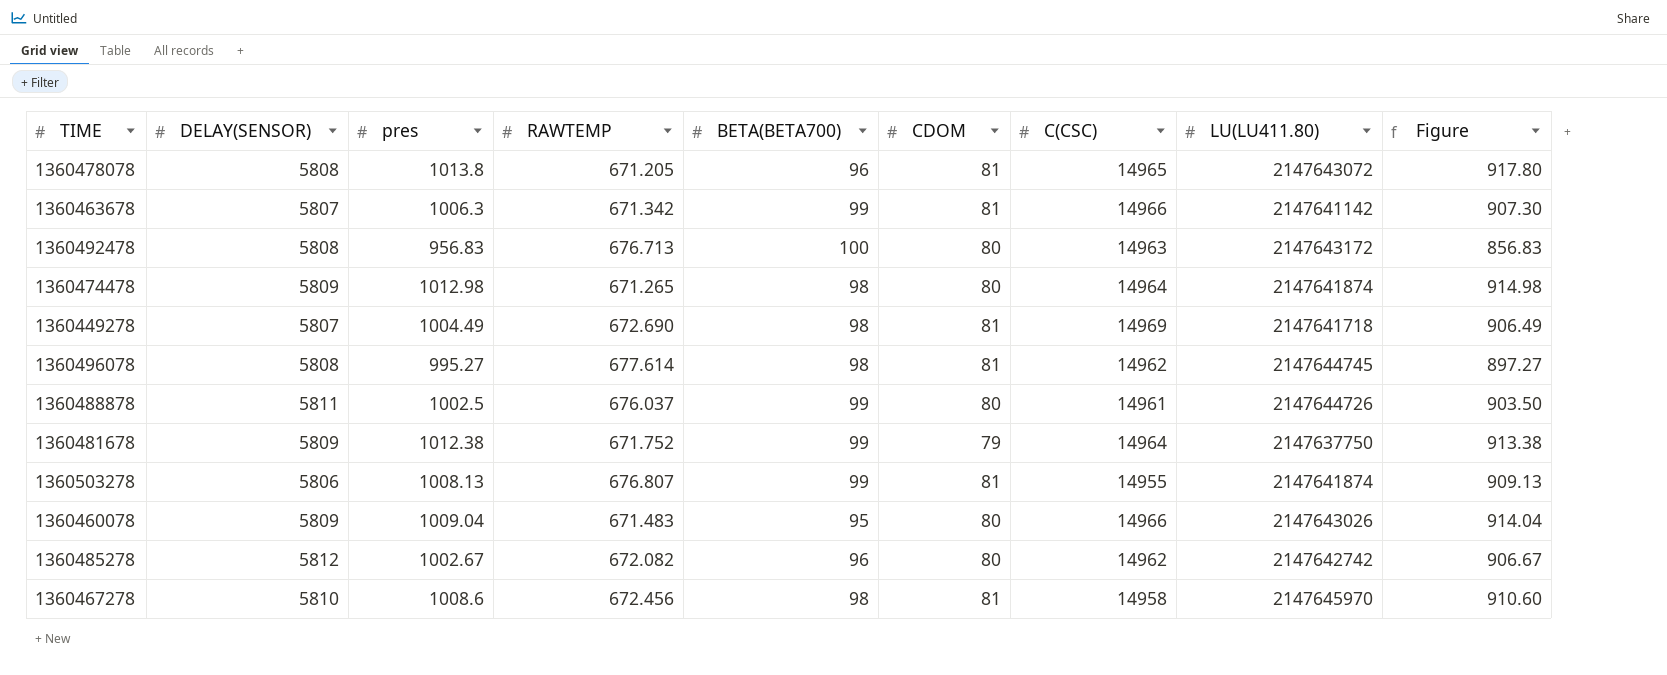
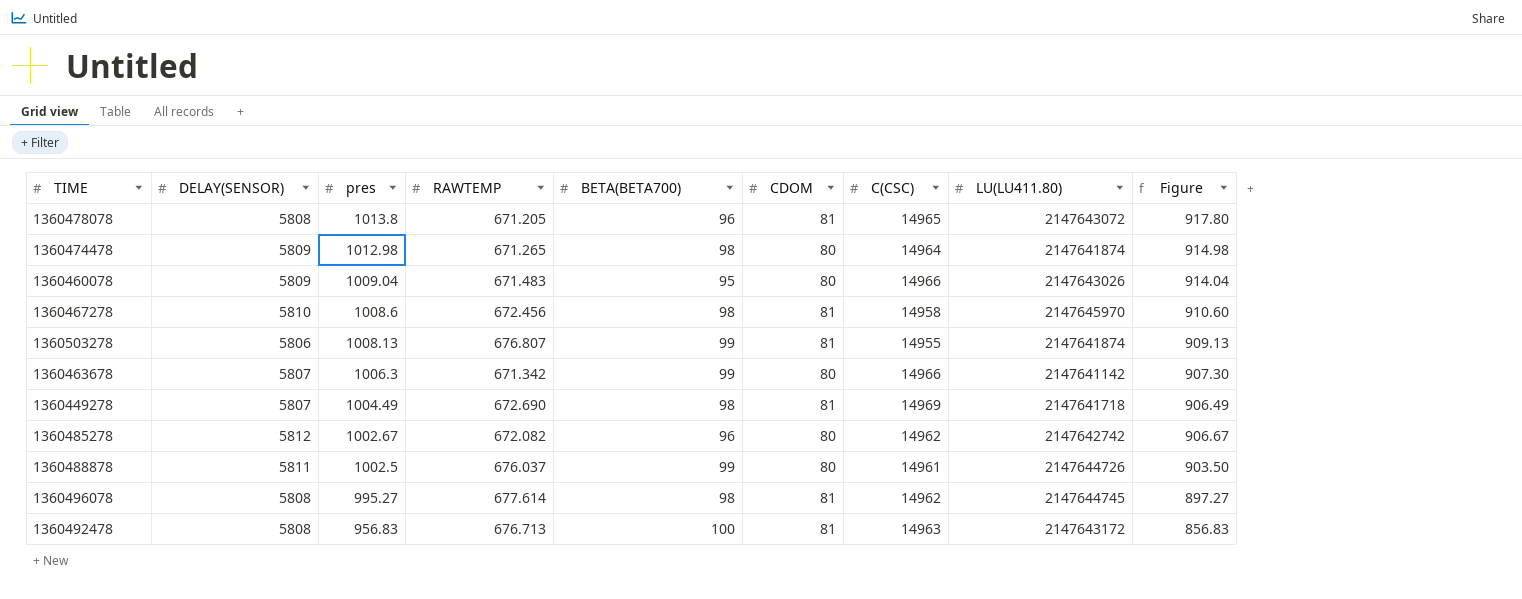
row order: none -> pres descending
row 1360481678: 5809 | 1012.38 | 671.752 | 99 | 79 | 14964 | 2147637750 | 913.38 -> none
1360463678 | CDOM: 81 -> 80
1360492478 | CDOM: 80 -> 81

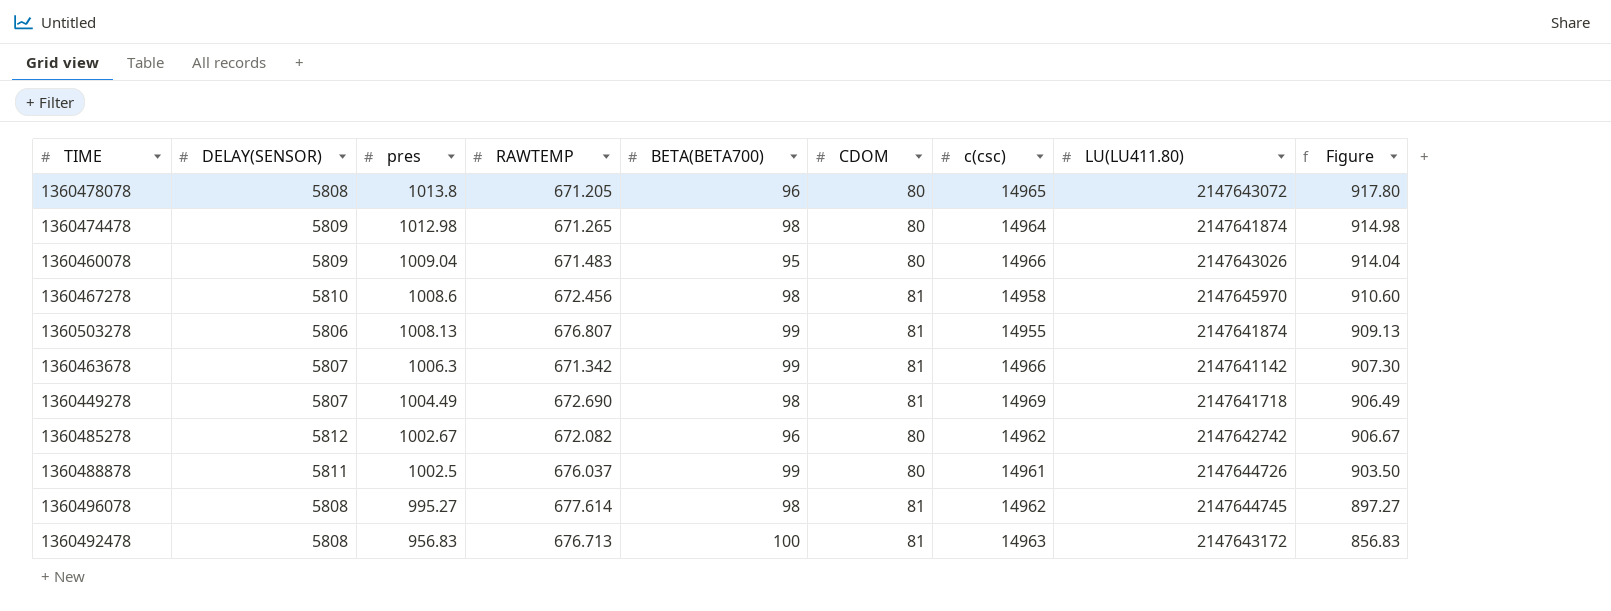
column name: C(CSC) -> c(csc)
1360478078 | CDOM: 81 -> 80
1360463678 | CDOM: 80 -> 81

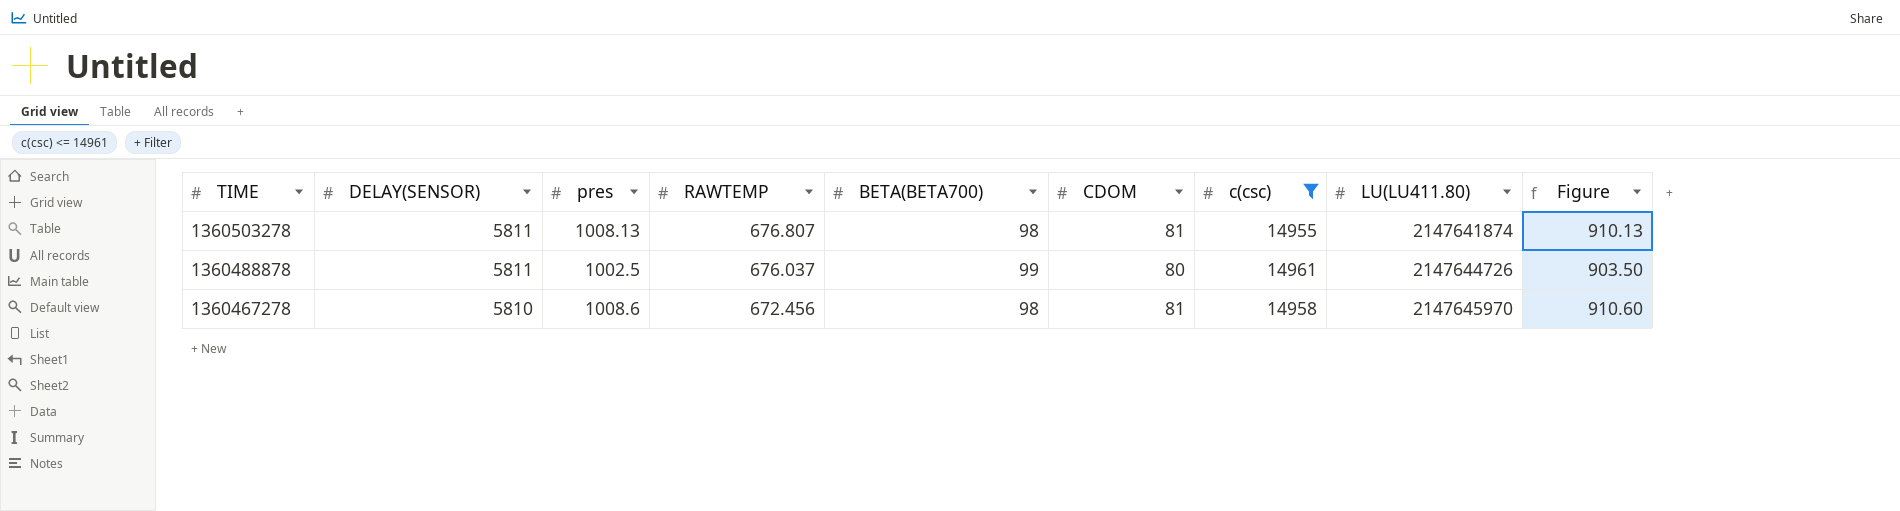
filter: none -> c(csc) <= 14961
row order: pres descending -> TIME descending
1360503278 | DELAY(SENSOR): 5806 -> 5811
1360503278 | BETA(BETA700): 99 -> 98
1360503278 | Figure: 909.13 -> 910.13

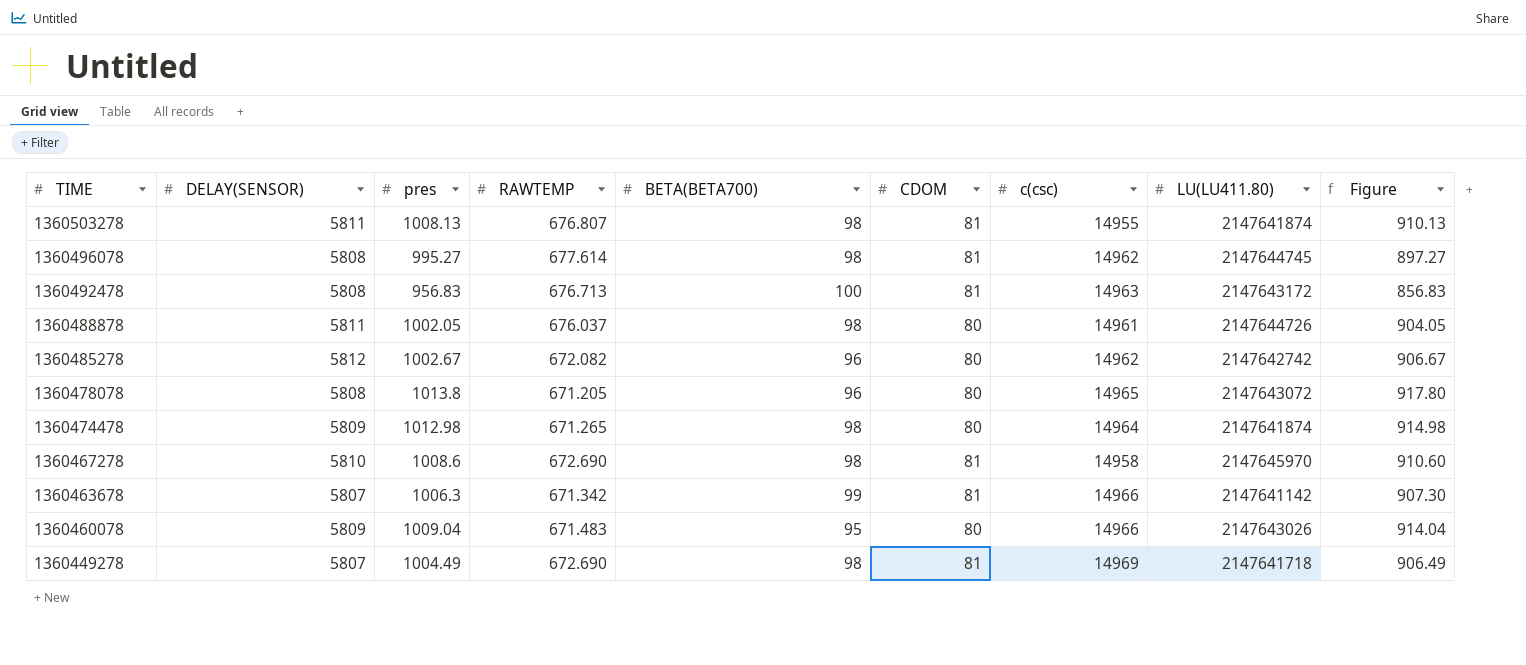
filter: c(csc) <= 14961 -> none
1360488878 | pres: 1002.5 -> 1002.05
1360488878 | BETA(BETA700): 99 -> 98
1360488878 | Figure: 903.50 -> 904.05
1360467278 | RAWTEMP: 672.456 -> 672.690

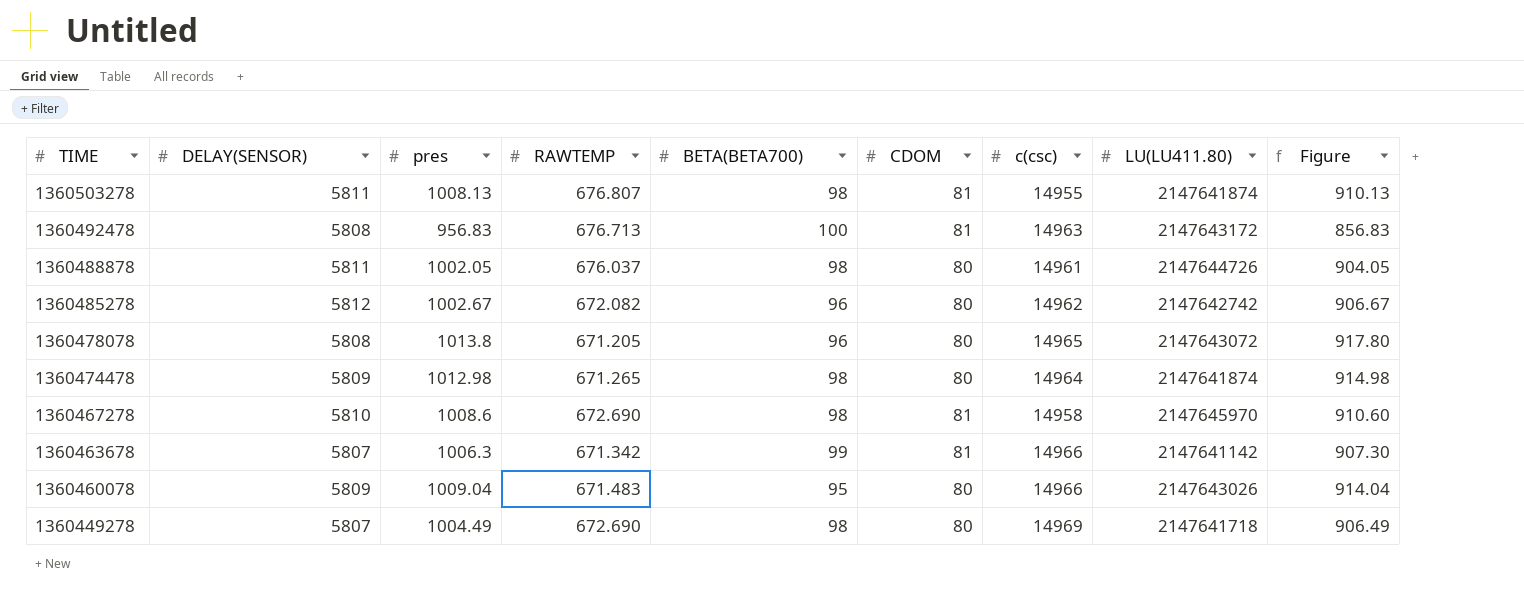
row 1360496078: 5808 | 995.27 | 677.614 | 98 | 81 | 14962 | 2147644745 | 897.27 -> none
1360449278 | CDOM: 81 -> 80

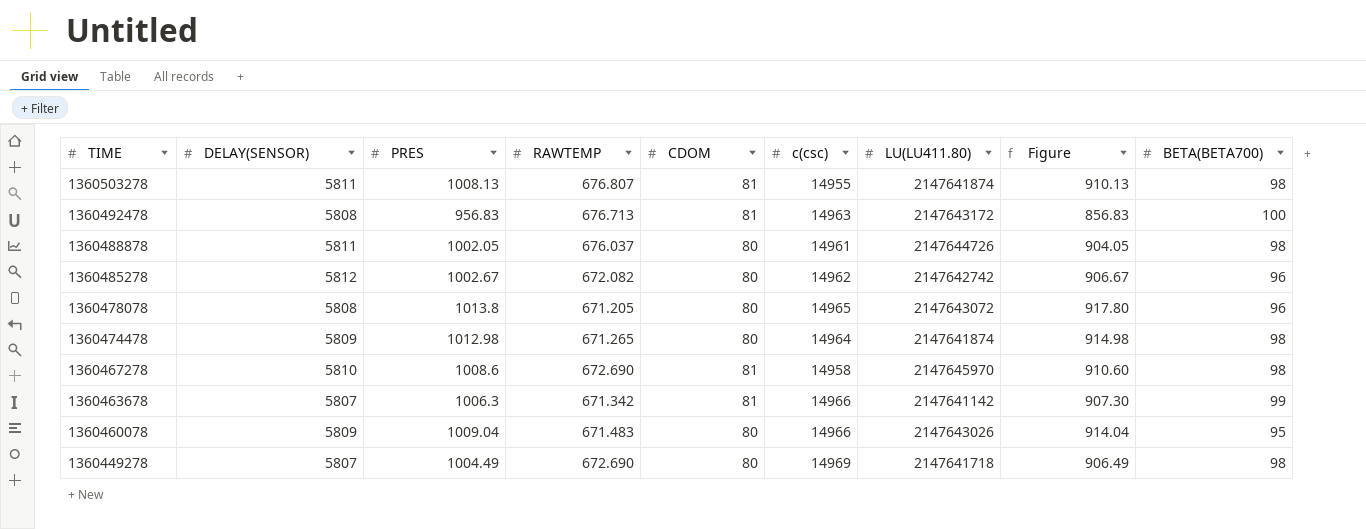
column name: pres -> PRES
column BETA(BETA700) | position: 5 -> 9

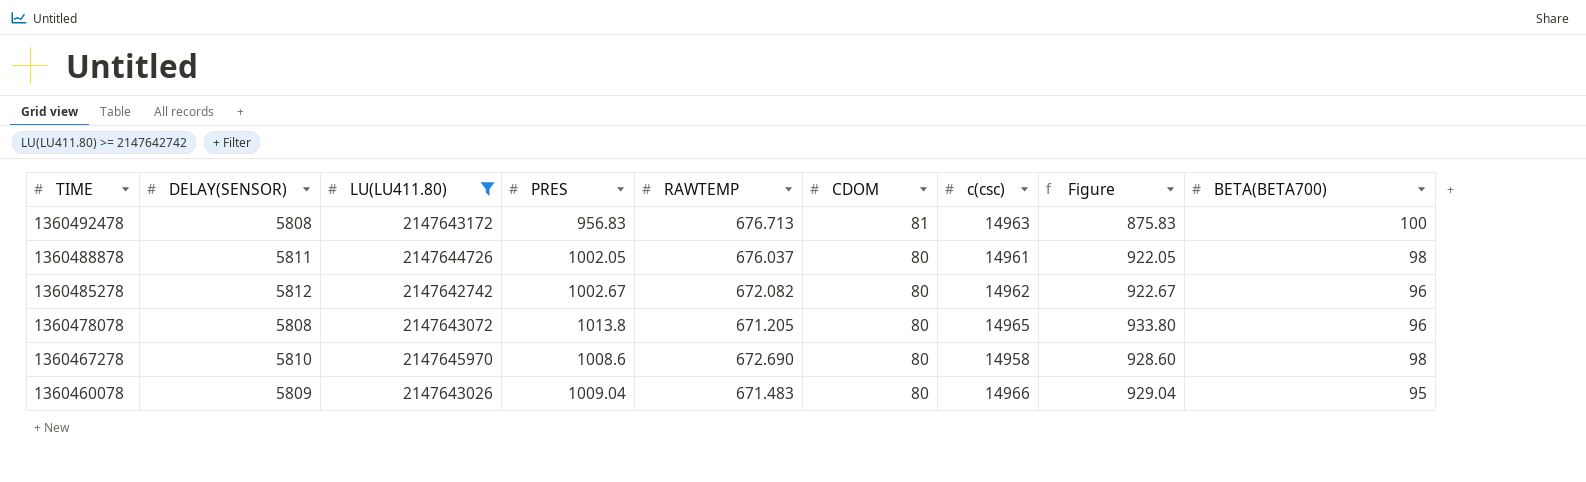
filter: none -> LU(LU411.80) >= 2147642742
column LU(LU411.80) | position: 7 -> 3
column Figure | formula: [PRES] - [BETA(BETA700)] -> [PRES] - [CDOM]
1360467278 | CDOM: 81 -> 80

